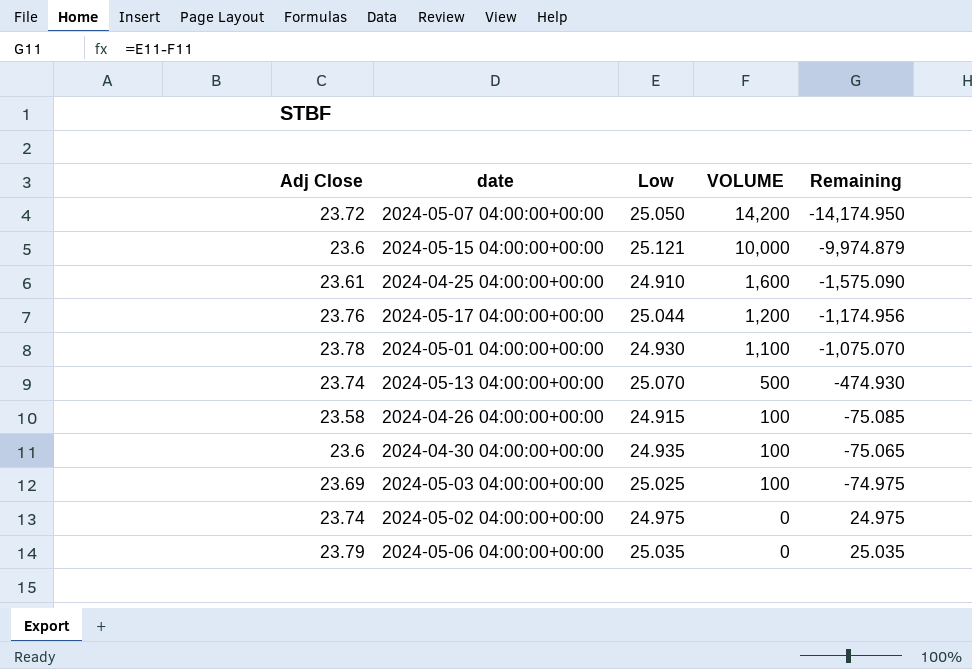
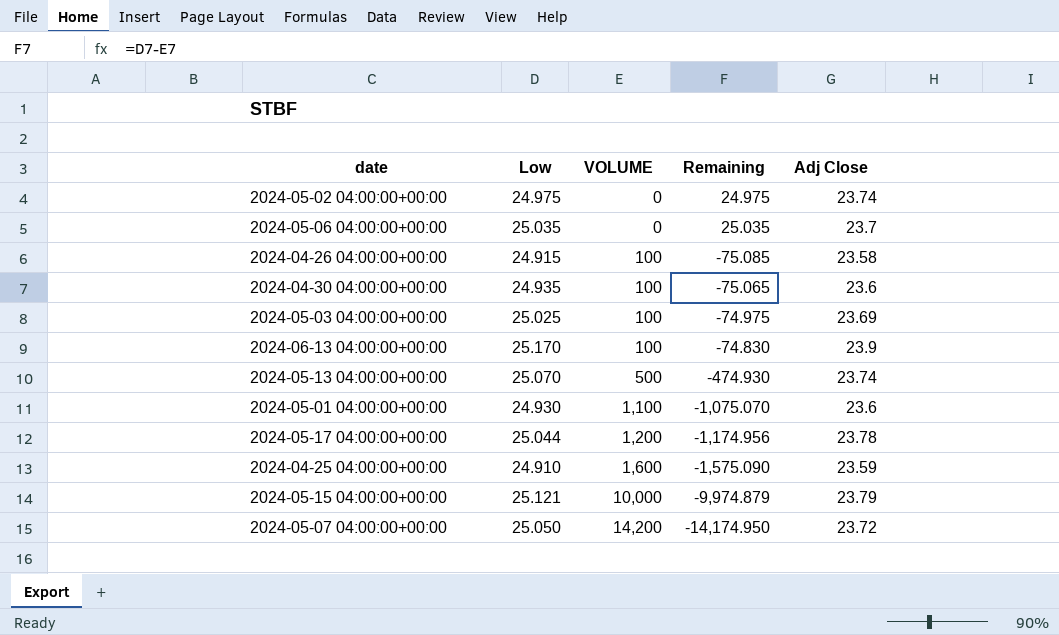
row order: VOLUME descending -> VOLUME ascending
column Adj Close | position: 1 -> 5
2024-05-06 04:00:00+00:00 | Adj Close: 23.79 -> 23.7
row 2024-06-13 04:00:00+00:00: none -> 25.170 | 100 | -74.830 | 23.9
2024-05-01 04:00:00+00:00 | Adj Close: 23.78 -> 23.6
2024-05-17 04:00:00+00:00 | Adj Close: 23.76 -> 23.78
2024-04-25 04:00:00+00:00 | Adj Close: 23.61 -> 23.59
2024-05-15 04:00:00+00:00 | Adj Close: 23.6 -> 23.79

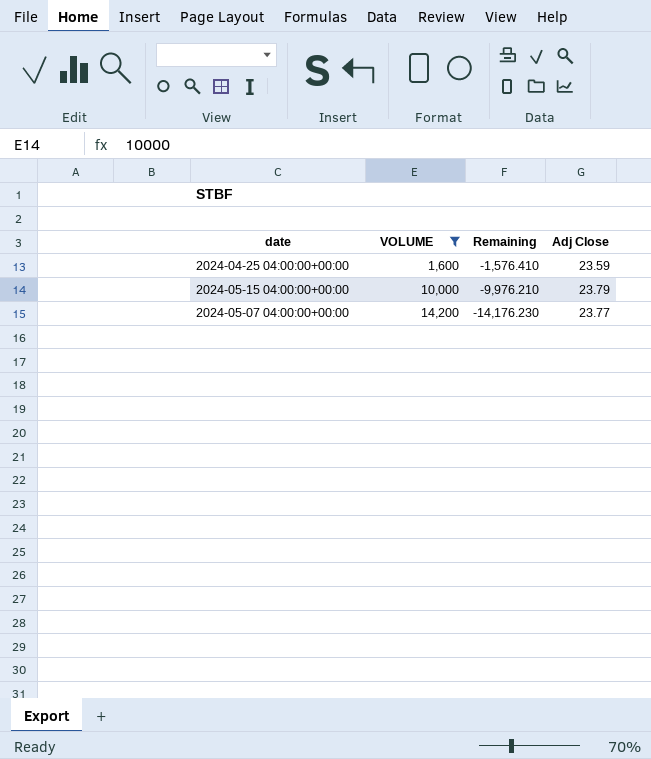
filter: none -> VOLUME >= 1,600
column Low | position: 2 -> none
column Remaining | formula: [Low] - [VOLUME] -> [Adj Close] - [VOLUME]
2024-05-07 04:00:00+00:00 | Adj Close: 23.72 -> 23.77

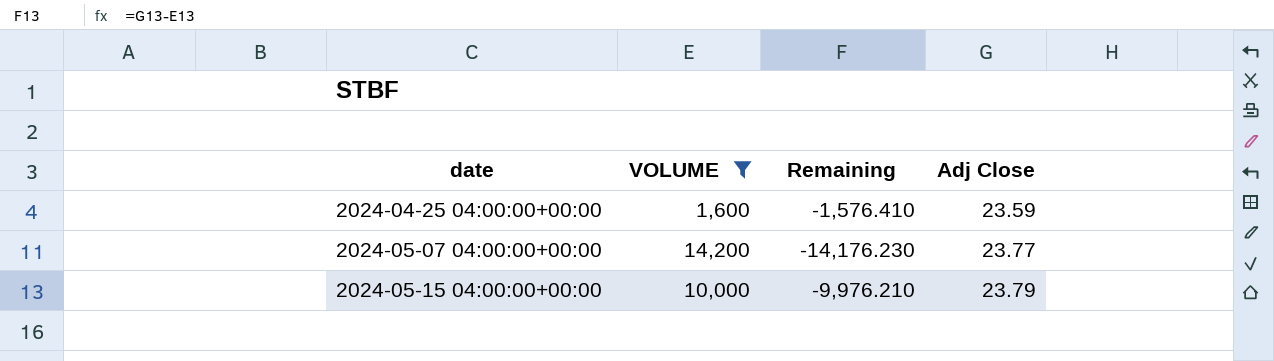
row order: VOLUME ascending -> date ascending

